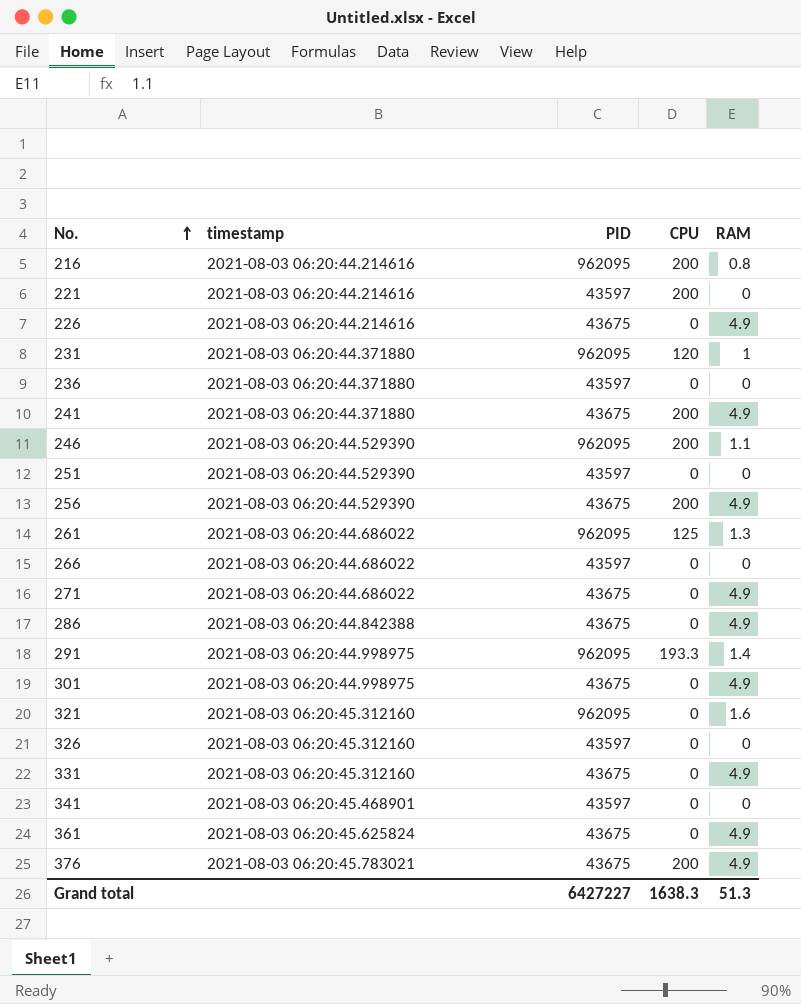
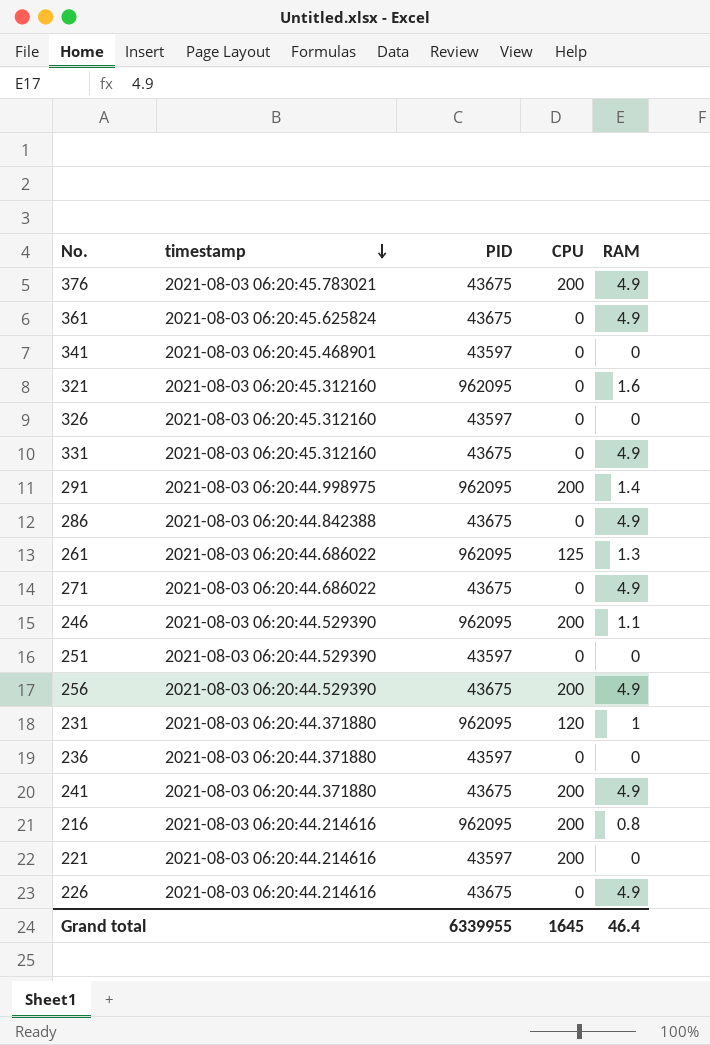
row order: No. ascending -> timestamp descending
row 266: 2021-08-03 06:20:44.686022 | 43597 | 0 | 0 -> none
row 301: 2021-08-03 06:20:44.998975 | 43675 | 0 | 4.9 -> none
291 | CPU: 193.3 -> 200
Grand total | PID: 6427227 -> 6339955
Grand total | CPU: 1638.3 -> 1645
Grand total | RAM: 51.3 -> 46.4

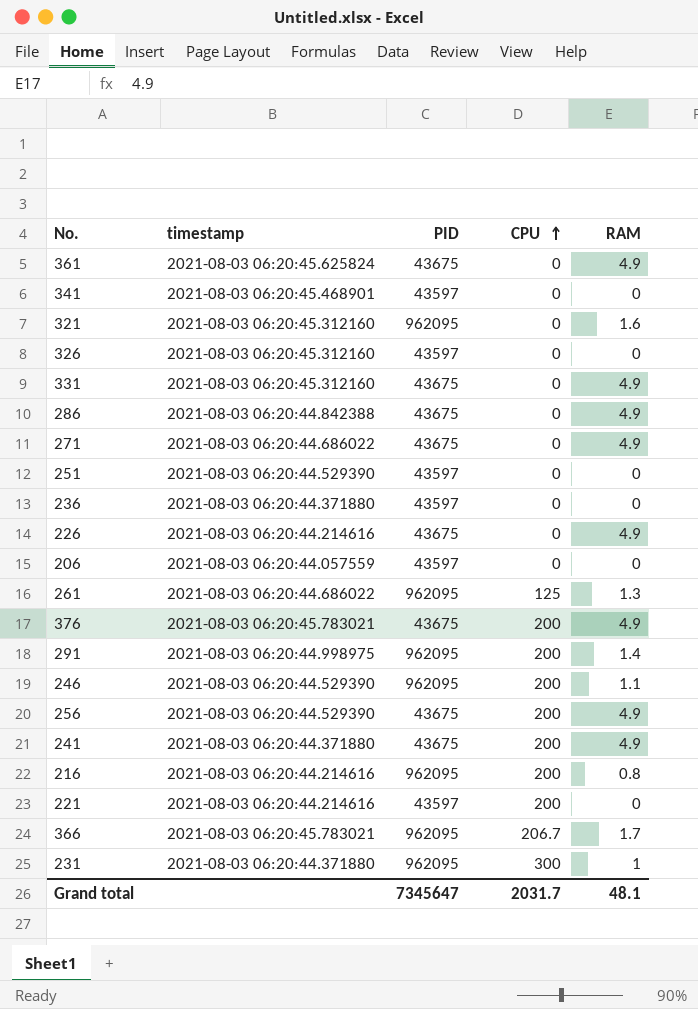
row order: timestamp descending -> CPU ascending
row 206: none -> 2021-08-03 06:20:44.057559 | 43597 | 0 | 0
row 366: none -> 2021-08-03 06:20:45.783021 | 962095 | 206.7 | 1.7
231 | CPU: 120 -> 300
Grand total | PID: 6339955 -> 7345647
Grand total | CPU: 1645 -> 2031.7
Grand total | RAM: 46.4 -> 48.1

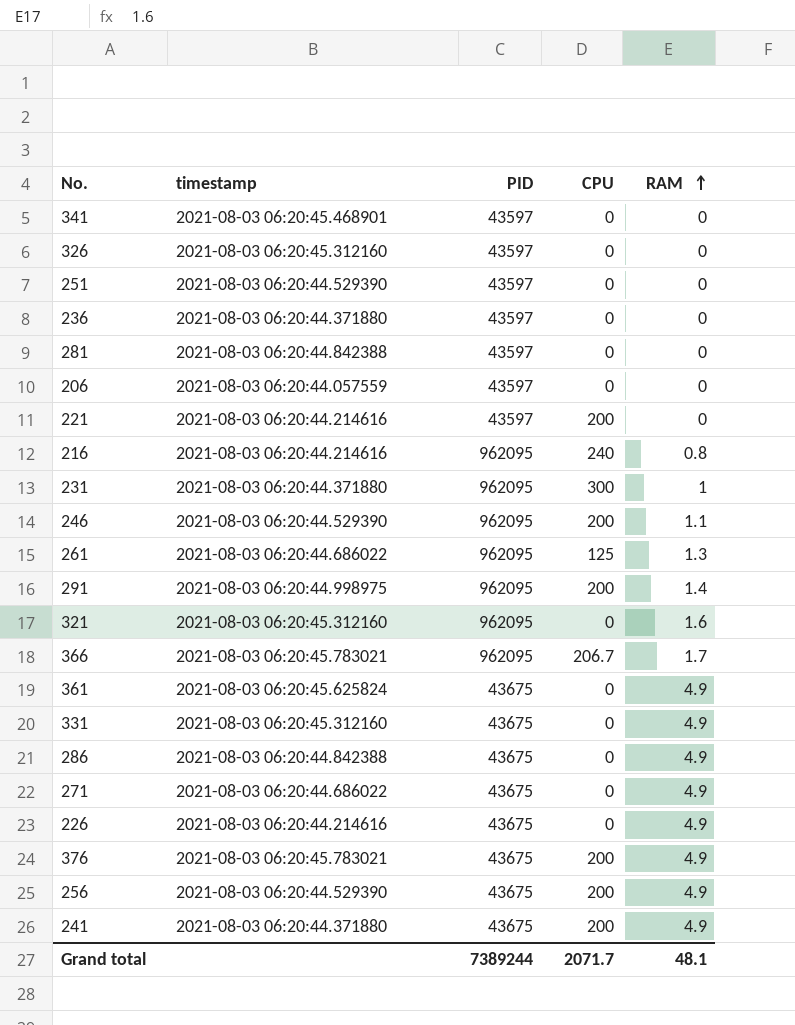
row order: CPU ascending -> RAM ascending
row 281: none -> 2021-08-03 06:20:44.842388 | 43597 | 0 | 0
216 | CPU: 200 -> 240
Grand total | PID: 7345647 -> 7389244
Grand total | CPU: 2031.7 -> 2071.7

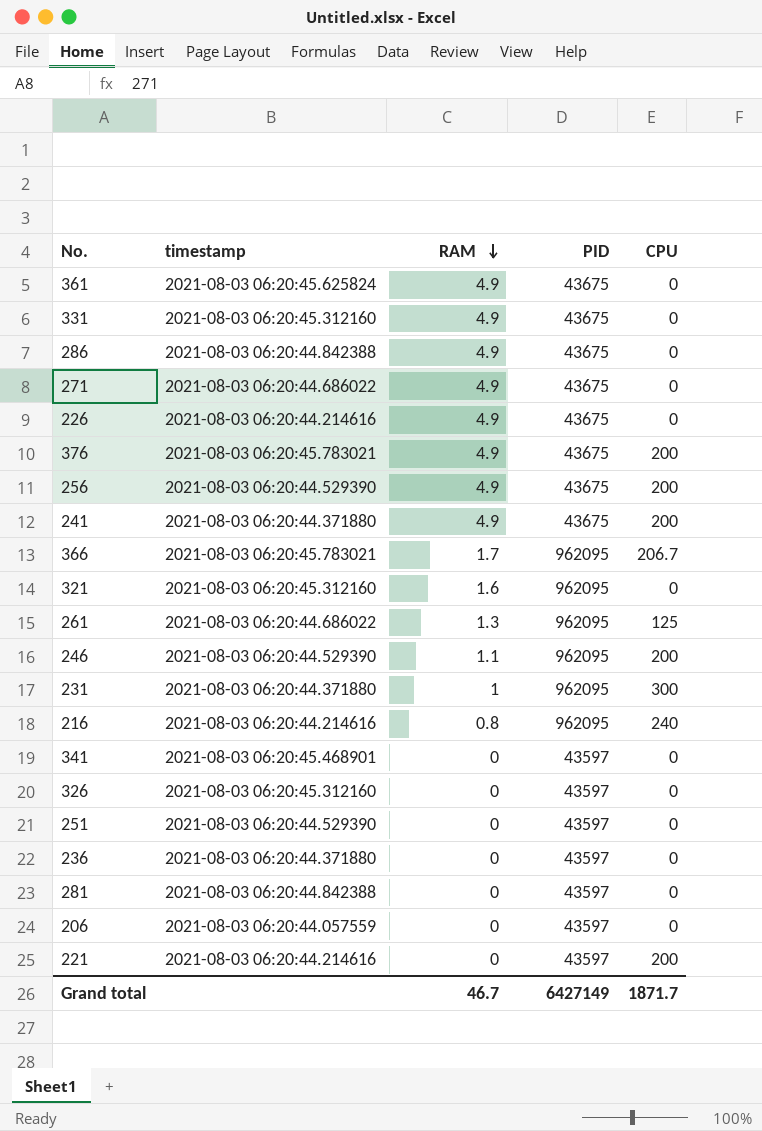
row order: RAM ascending -> RAM descending
column RAM | position: 5 -> 3
row 291: 2021-08-03 06:20:44.998975 | 962095 | 200 | 1.4 -> none
Grand total | RAM: 48.1 -> 46.7
Grand total | PID: 7389244 -> 6427149
Grand total | CPU: 2071.7 -> 1871.7

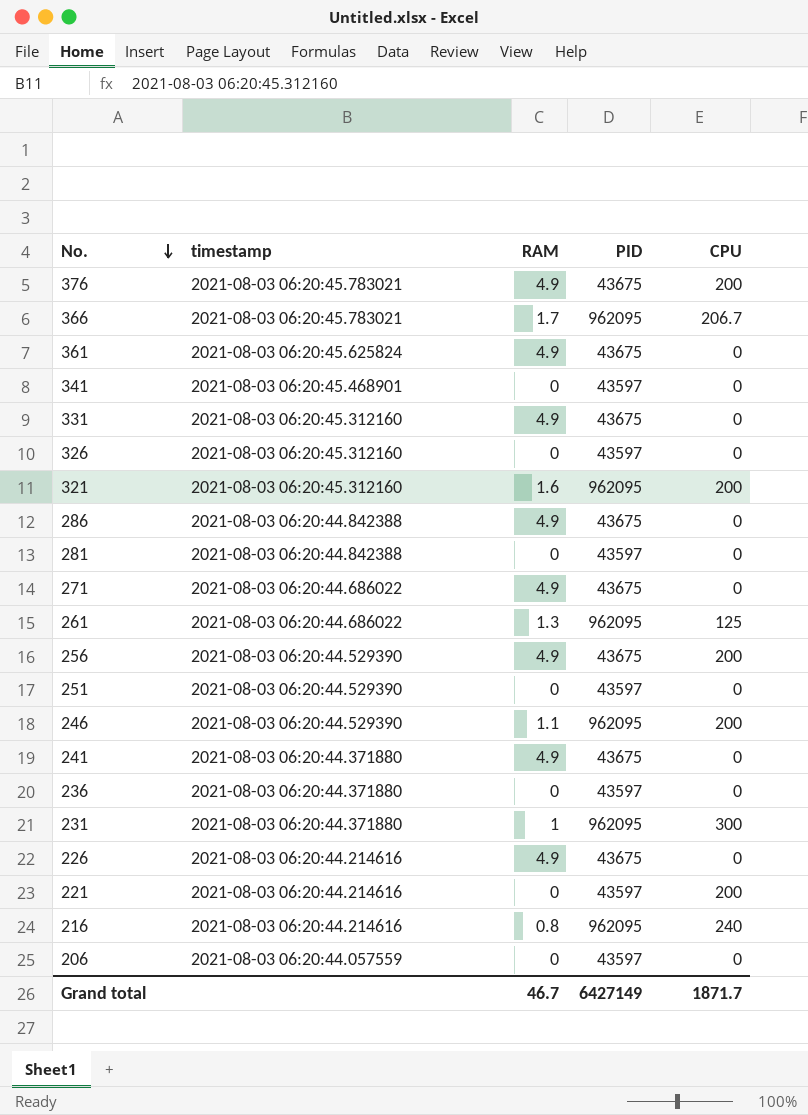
row order: RAM descending -> No. descending
321 | CPU: 0 -> 200
241 | CPU: 200 -> 0

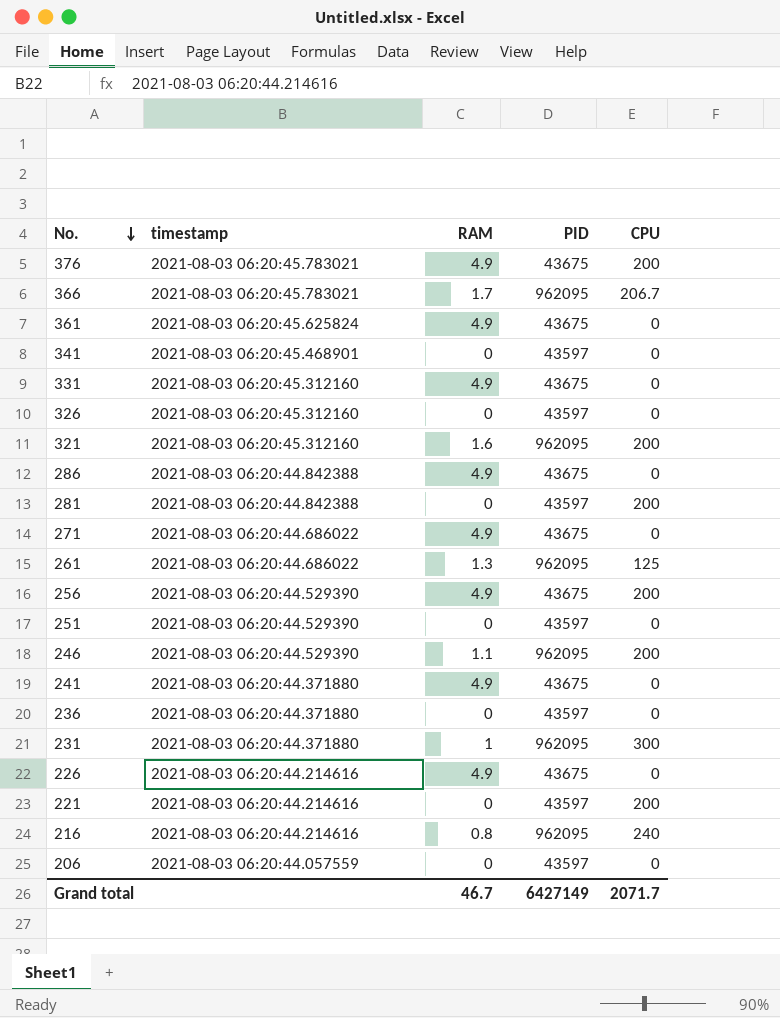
281 | CPU: 0 -> 200
Grand total | CPU: 1871.7 -> 2071.7

